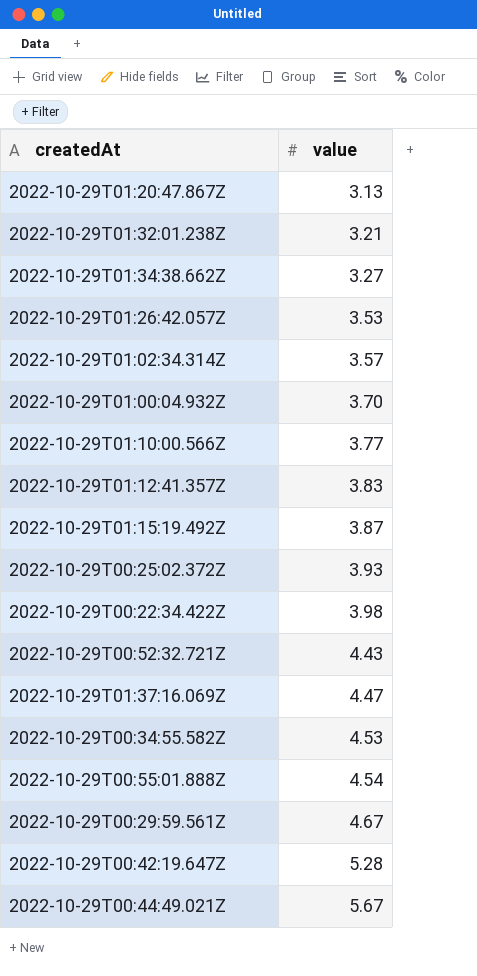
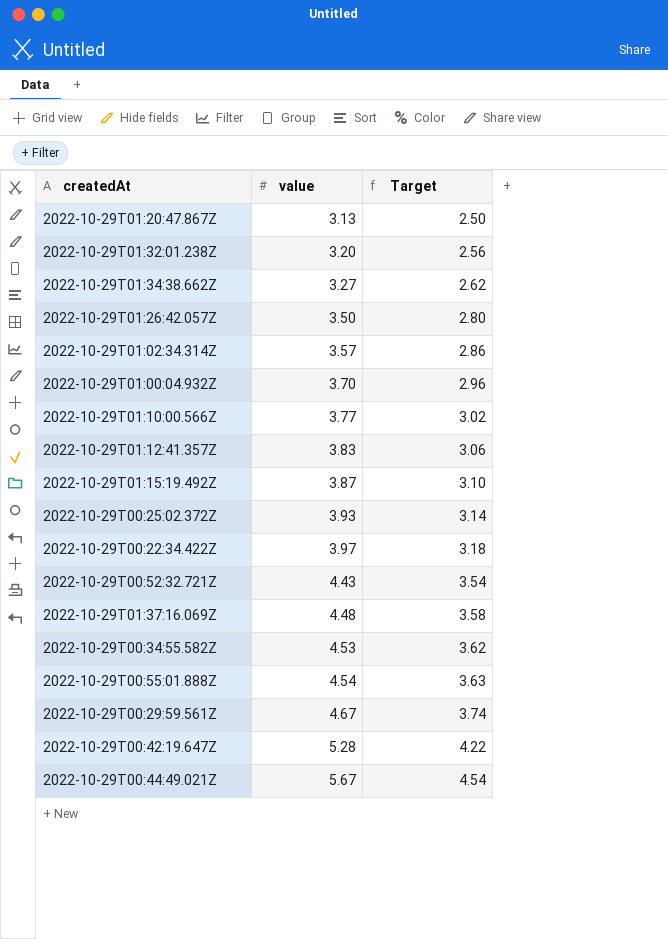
column Target | formula: none -> [value] * 0.8
2022-10-29T01:32:01.238Z | value: 3.21 -> 3.20
2022-10-29T01:26:42.057Z | value: 3.53 -> 3.50
2022-10-29T00:22:34.422Z | value: 3.98 -> 3.97
2022-10-29T01:37:16.069Z | value: 4.47 -> 4.48

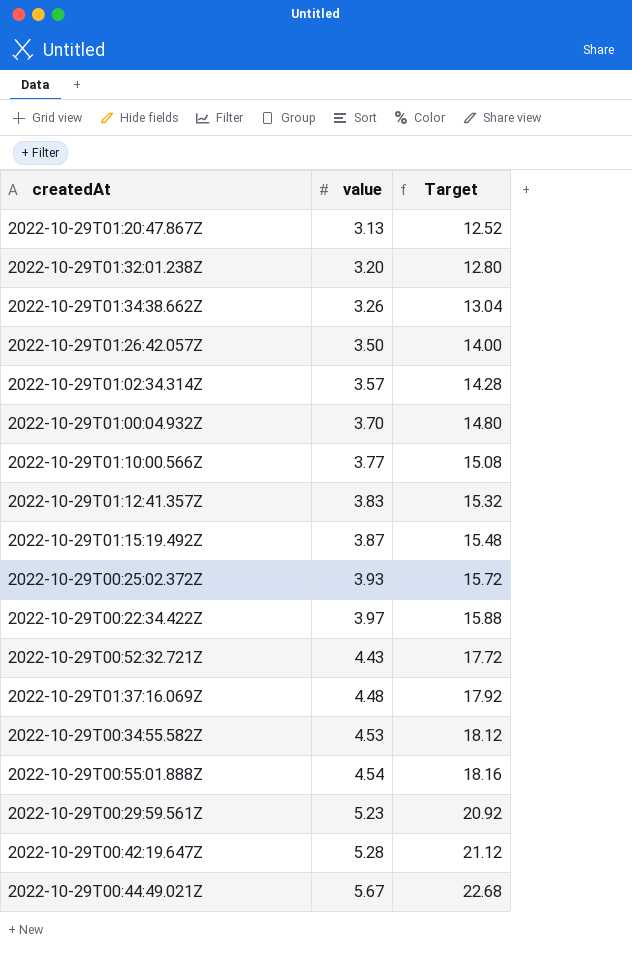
column Target | formula: [value] * 0.8 -> [value] * 4
2022-10-29T01:34:38.662Z | value: 3.27 -> 3.26
2022-10-29T00:29:59.561Z | value: 4.67 -> 5.23

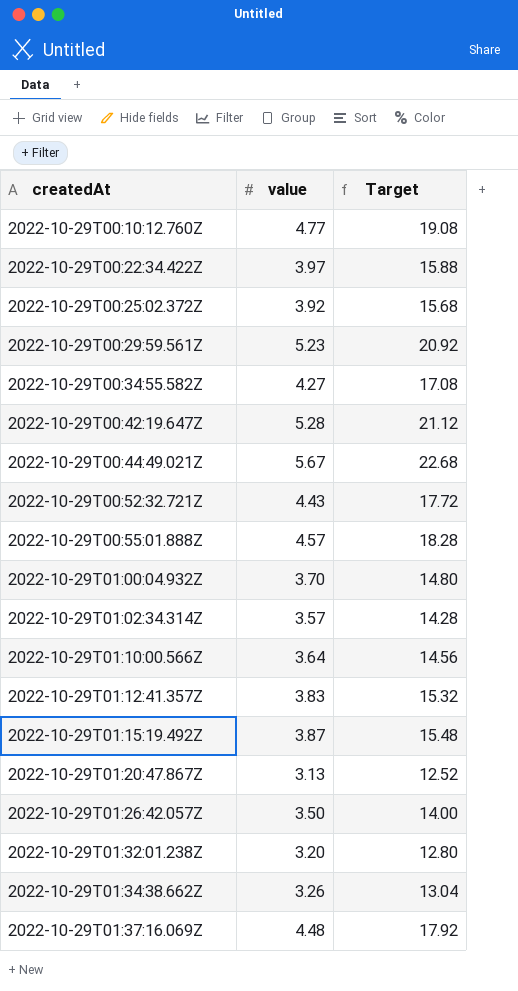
row order: value ascending -> createdAt ascending
row 2022-10-29T00:10:12.760Z: none -> 4.77 | 19.08
2022-10-29T00:25:02.372Z | value: 3.93 -> 3.92
2022-10-29T00:25:02.372Z | Target: 15.72 -> 15.68
2022-10-29T00:34:55.582Z | value: 4.53 -> 4.27
2022-10-29T00:34:55.582Z | Target: 18.12 -> 17.08
2022-10-29T00:55:01.888Z | value: 4.54 -> 4.57
2022-10-29T00:55:01.888Z | Target: 18.16 -> 18.28
2022-10-29T01:10:00.566Z | value: 3.77 -> 3.64
2022-10-29T01:10:00.566Z | Target: 15.08 -> 14.56

